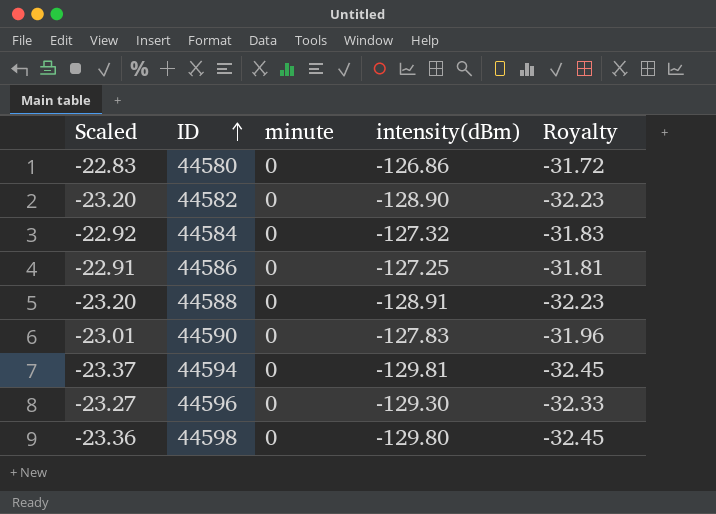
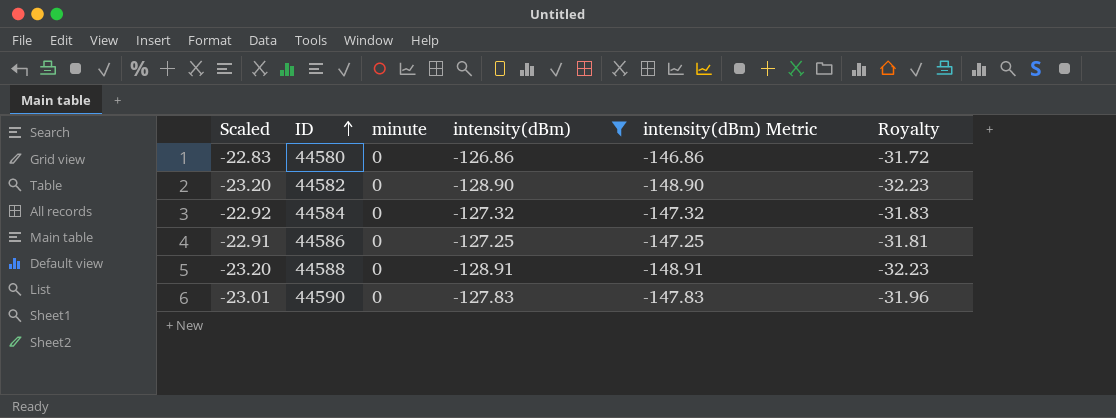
filter: none -> intensity(dBm) >= -128.91
column intensity(dBm) Metric | formula: none -> [intensity(dBm)] - 20

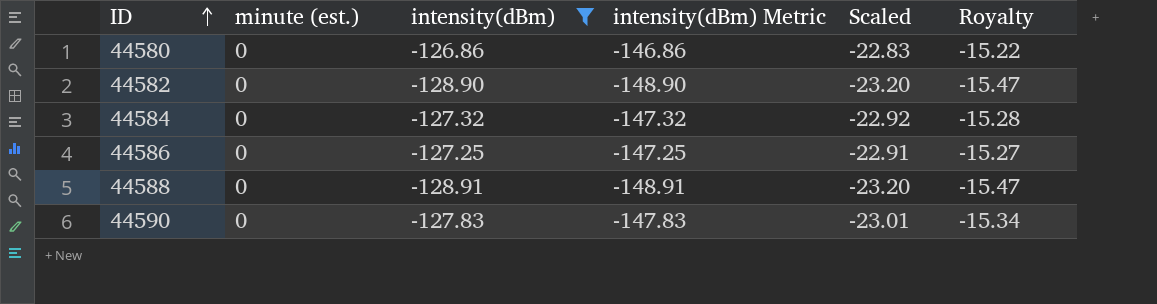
column name: minute -> minute (est.)
column Scaled | position: 1 -> 5
column Royalty | formula: [intensity(dBm)] * 0.25 -> [intensity(dBm)] * 0.12

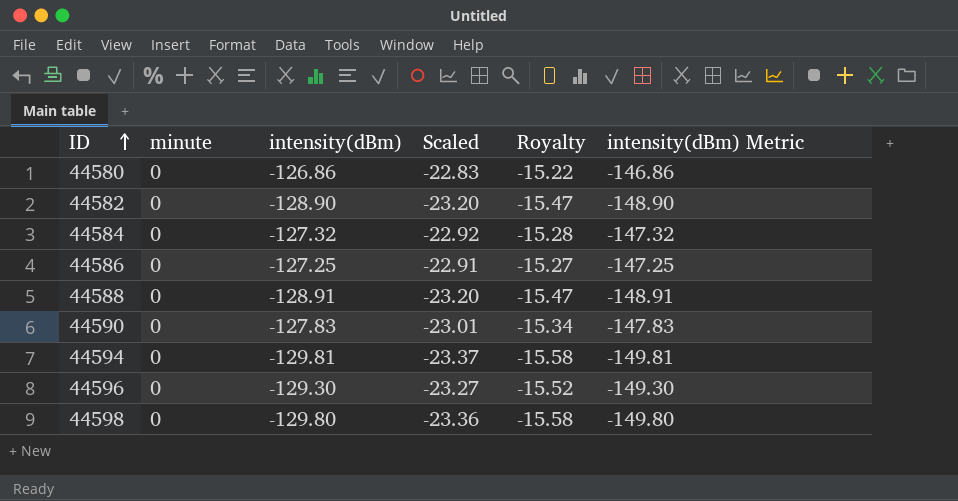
filter: intensity(dBm) >= -128.91 -> none
column name: minute (est.) -> minute
column intensity(dBm) Metric | position: 4 -> 6

